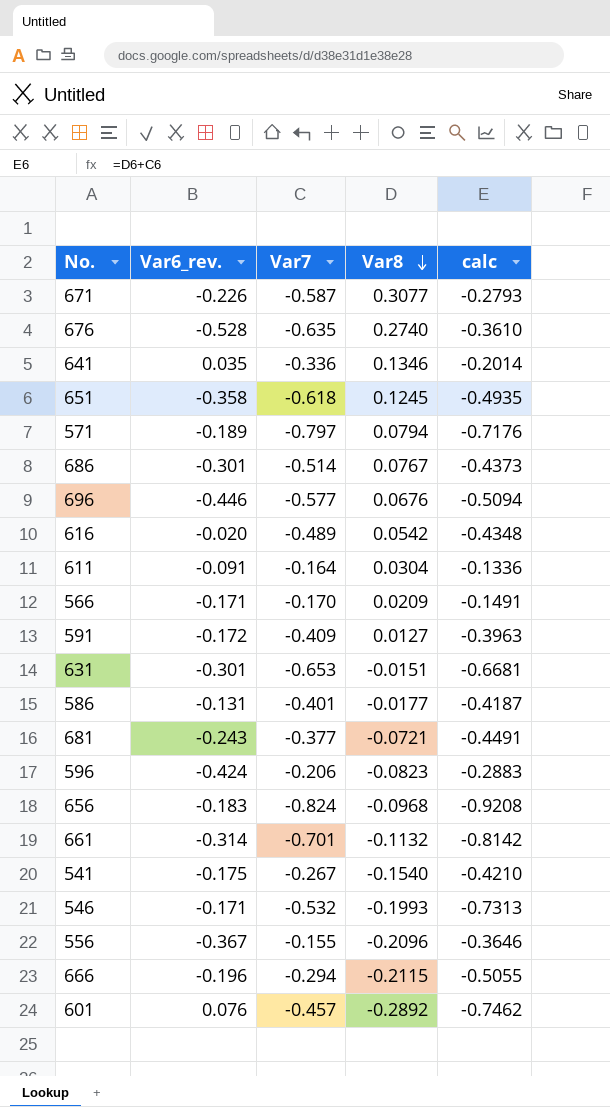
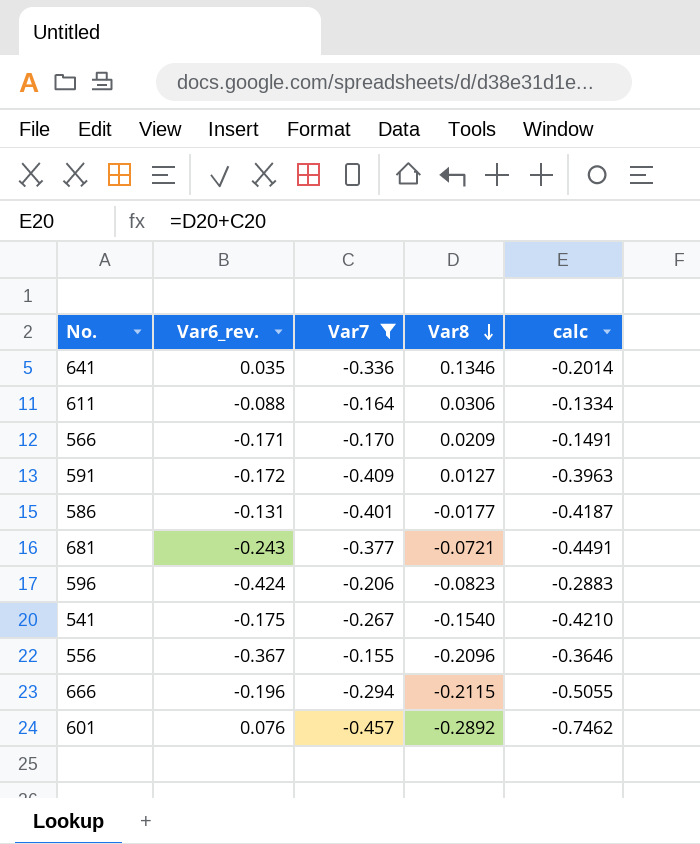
filter: none -> Var7 >= -0.457
611 | Var6_rev.: -0.091 -> -0.088
611 | Var8: 0.0304 -> 0.0306
611 | calc: -0.1336 -> -0.1334

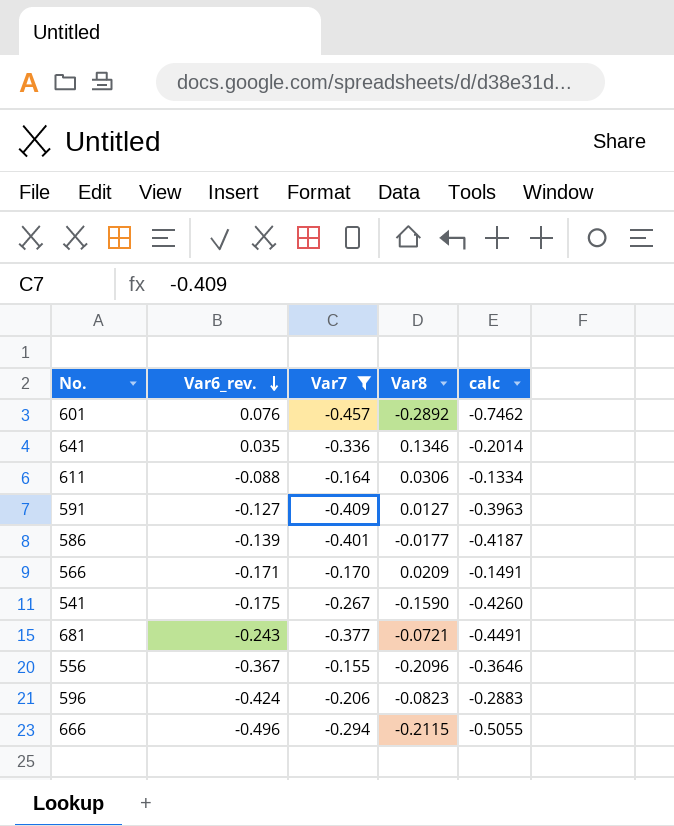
row order: Var8 descending -> Var6_rev. descending
591 | Var6_rev.: -0.172 -> -0.127
586 | Var6_rev.: -0.131 -> -0.139
541 | Var8: -0.1540 -> -0.1590
541 | calc: -0.4210 -> -0.4260
666 | Var6_rev.: -0.196 -> -0.496

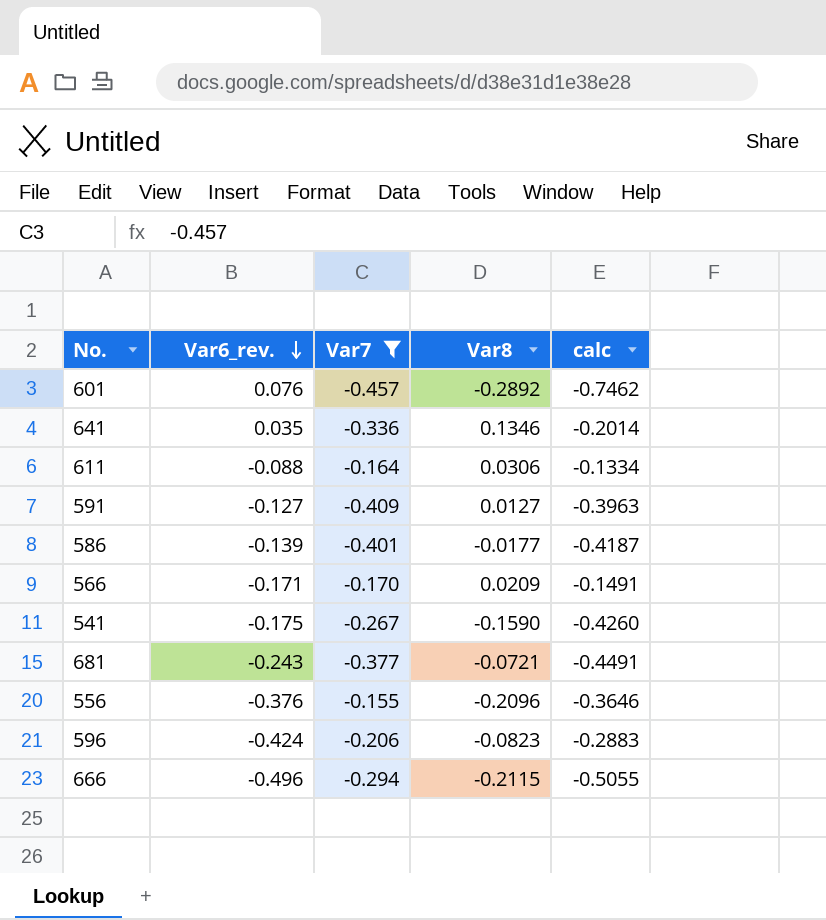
556 | Var6_rev.: -0.367 -> -0.376

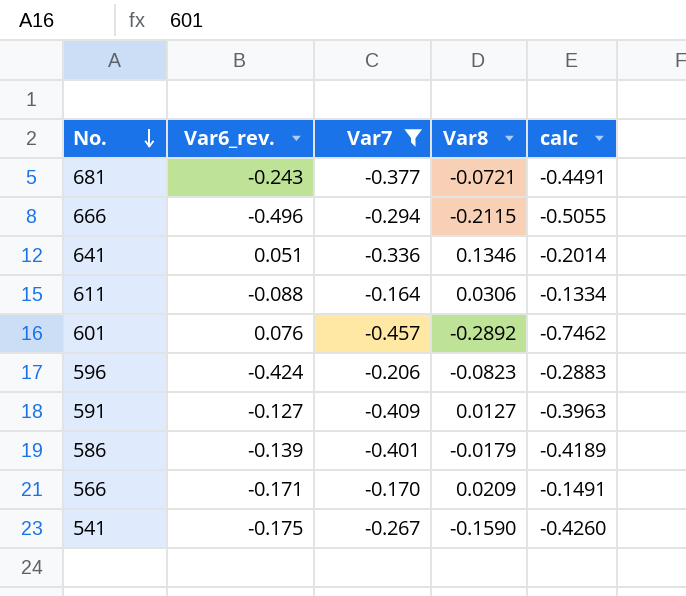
row order: Var6_rev. descending -> No. descending
row 556: -0.376 | -0.155 | -0.2096 | -0.3646 -> none
641 | Var6_rev.: 0.035 -> 0.051
586 | Var8: -0.0177 -> -0.0179
586 | calc: -0.4187 -> -0.4189

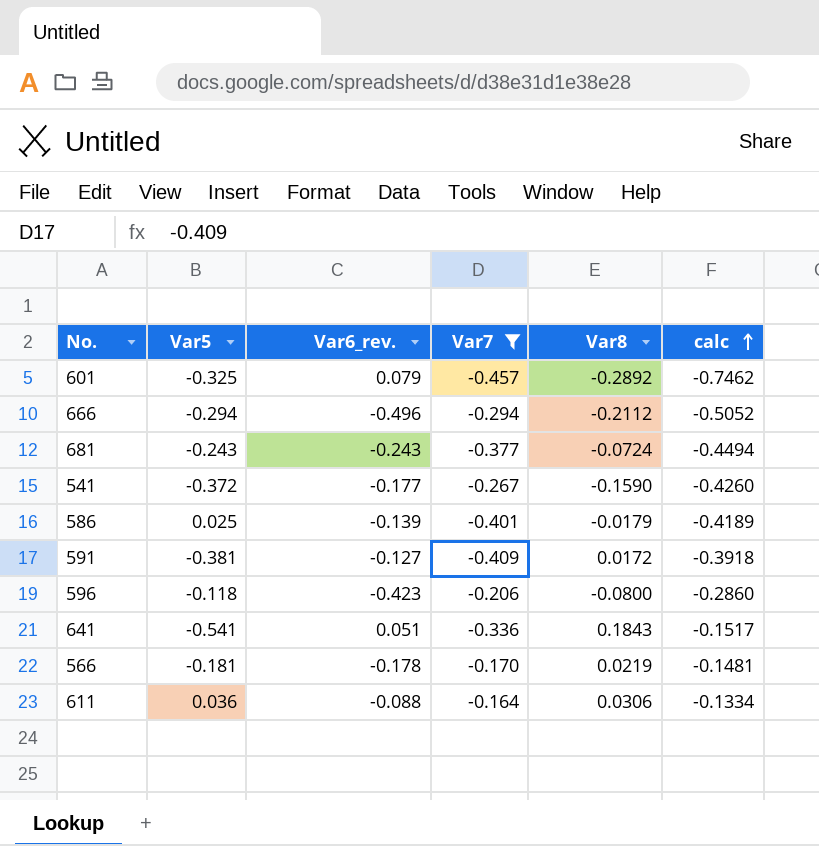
row order: No. descending -> calc ascending
column Var5 | position: none -> 2
601 | Var6_rev.: 0.076 -> 0.079
666 | Var8: -0.2115 -> -0.2112
666 | calc: -0.5055 -> -0.5052
681 | Var8: -0.0721 -> -0.0724
681 | calc: -0.4491 -> -0.4494
541 | Var6_rev.: -0.175 -> -0.177
591 | Var8: 0.0127 -> 0.0172
591 | calc: -0.3963 -> -0.3918
596 | Var6_rev.: -0.424 -> -0.423
596 | Var8: -0.0823 -> -0.0800
596 | calc: -0.2883 -> -0.2860
641 | Var8: 0.1346 -> 0.1843
641 | calc: -0.2014 -> -0.1517
566 | Var6_rev.: -0.171 -> -0.178
566 | Var8: 0.0209 -> 0.0219
566 | calc: -0.1491 -> -0.1481

